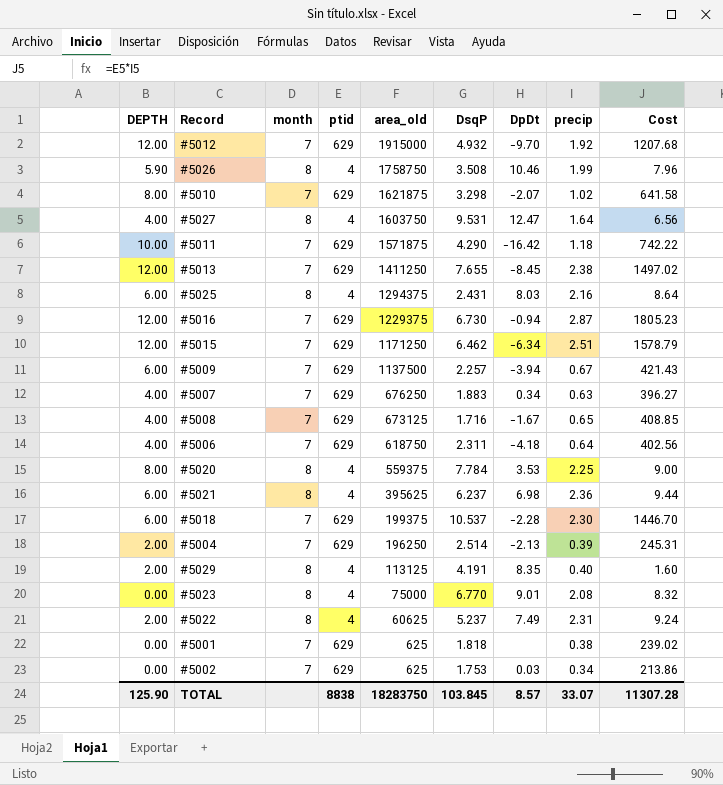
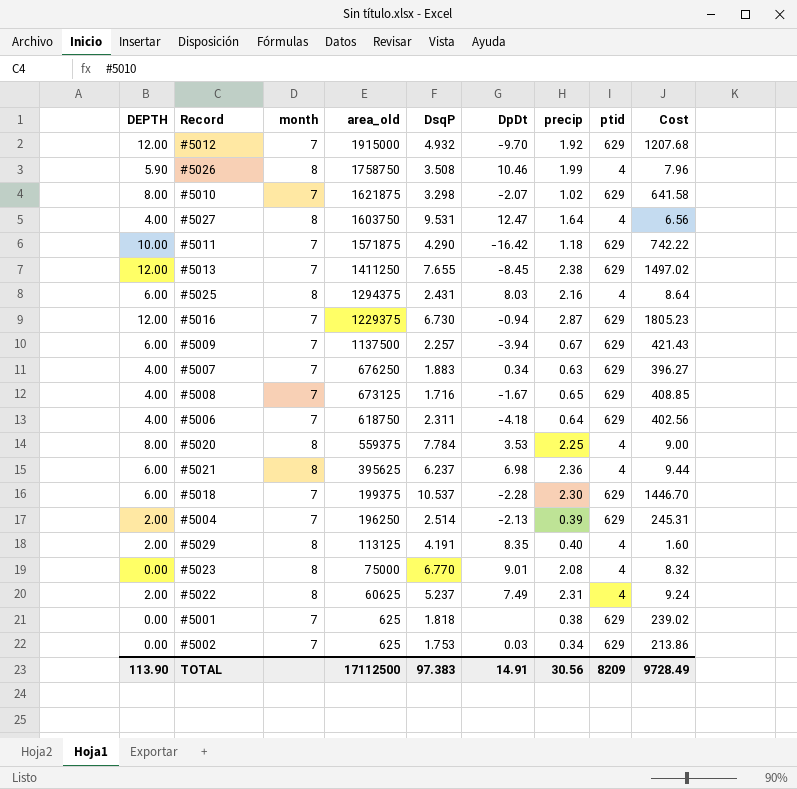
column ptid | position: 4 -> 8
row #5015: 12.00 | 7 | 629 | 1171250 | 6.462 | -6.34 | 2.51 | 1578.79 -> none
TOTAL | DEPTH: 125.90 -> 113.90
TOTAL | area_old: 18283750 -> 17112500
TOTAL | DsqP: 103.845 -> 97.383
TOTAL | DpDt: 8.57 -> 14.91
TOTAL | precip: 33.07 -> 30.56
TOTAL | ptid: 8838 -> 8209
TOTAL | Cost: 11307.28 -> 9728.49

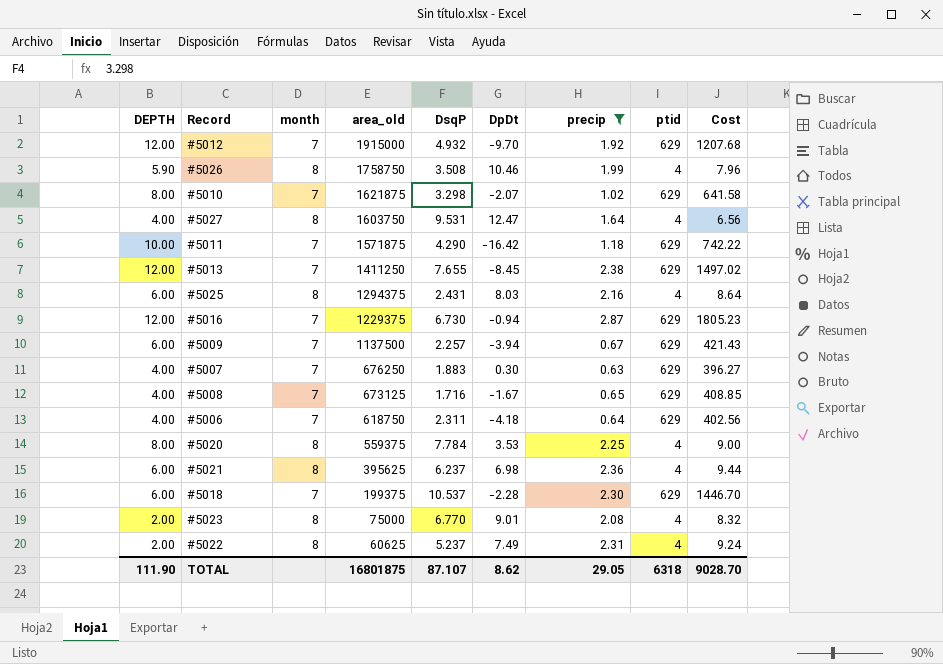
filter: none -> precip >= 0.63
#5007 | DpDt: 0.34 -> 0.30
#5023 | DEPTH: 0.00 -> 2.00
TOTAL | DEPTH: 113.90 -> 111.90
TOTAL | area_old: 17112500 -> 16801875
TOTAL | DsqP: 97.383 -> 87.107
TOTAL | DpDt: 14.91 -> 8.62
TOTAL | precip: 30.56 -> 29.05
TOTAL | ptid: 8209 -> 6318
TOTAL | Cost: 9728.49 -> 9028.70

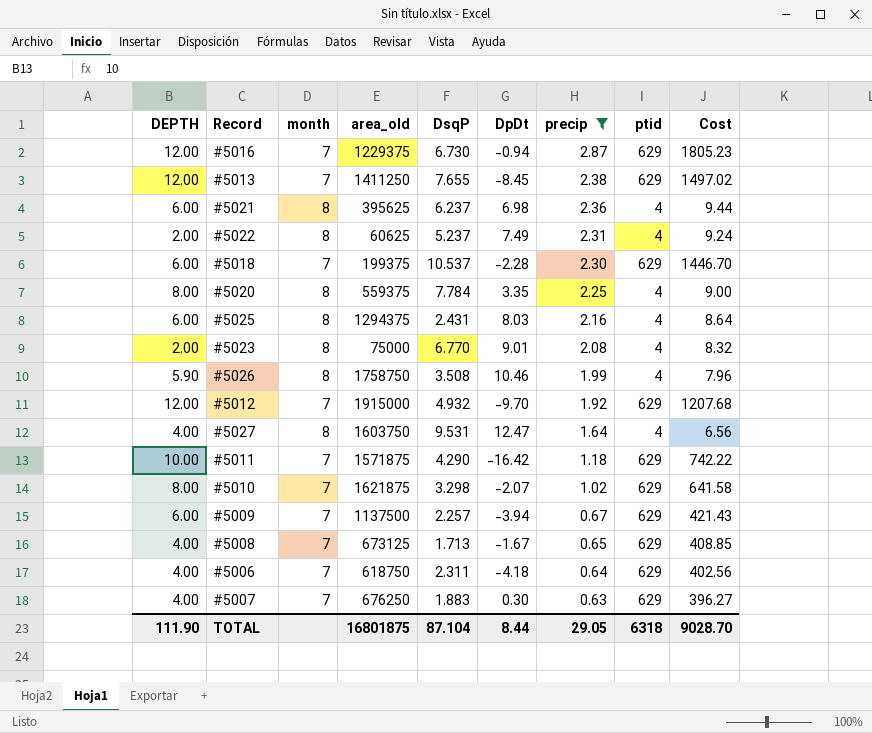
row order: area_old descending -> precip descending
#5020 | DpDt: 3.53 -> 3.35
#5008 | DsqP: 1.716 -> 1.713
TOTAL | DsqP: 87.107 -> 87.104
TOTAL | DpDt: 8.62 -> 8.44

